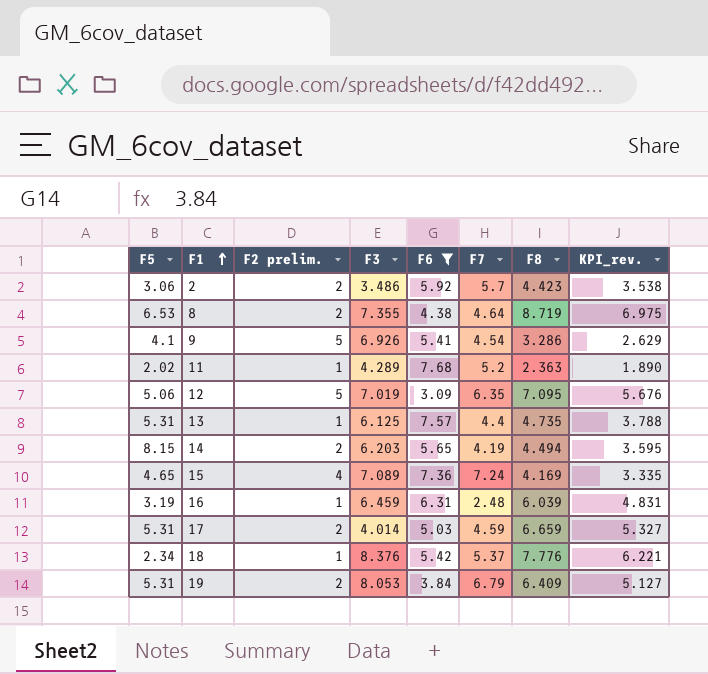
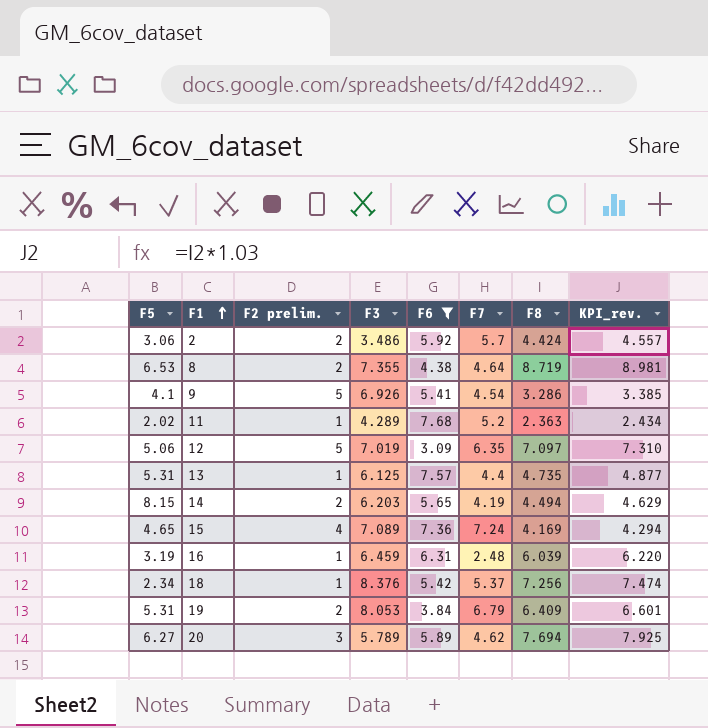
column KPI_rev. | formula: [F8] * 0.8 -> [F8] * 1.03
row 17: 5.31 | 2 | 4.014 | 5.03 | 4.59 | 6.659 | 5.327 -> none
2 | F8: 4.423 -> 4.424
12 | F8: 7.095 -> 7.097
18 | F8: 7.776 -> 7.256
row 20: none -> 6.27 | 3 | 5.789 | 5.89 | 4.62 | 7.694 | 7.925

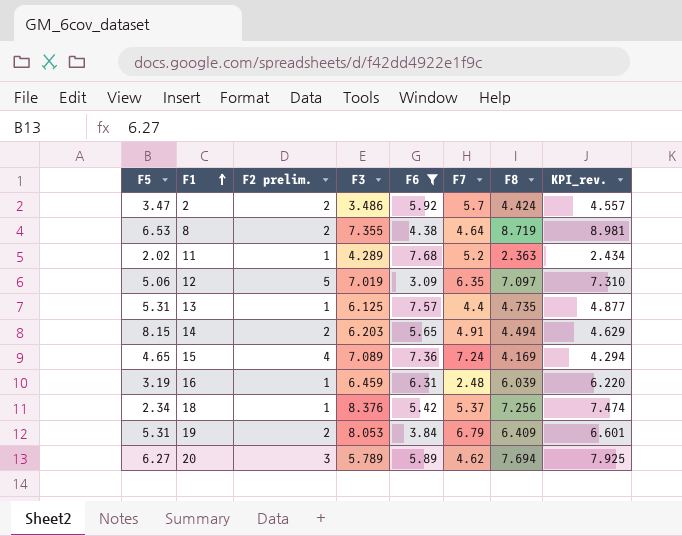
row 9: 4.1 | 5 | 6.926 | 5.41 | 4.54 | 3.286 | 3.385 -> none
2 | F5: 3.06 -> 3.47
14 | F7: 4.19 -> 4.91

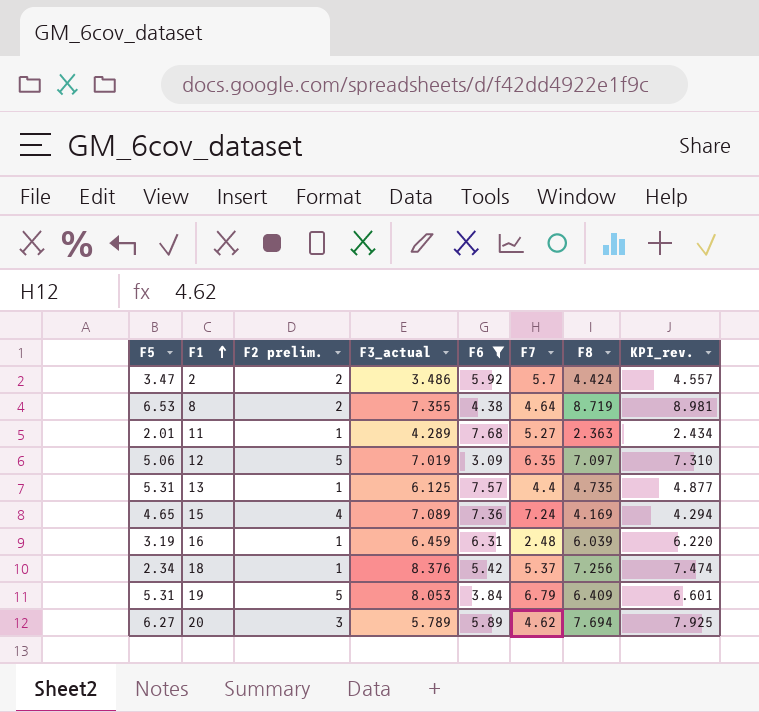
column name: F3 -> F3_actual
row 14: 8.15 | 2 | 6.203 | 5.65 | 4.91 | 4.494 | 4.629 -> none
11 | F5: 2.02 -> 2.01
11 | F7: 5.2 -> 5.27
19 | F2 prelim.: 2 -> 5

